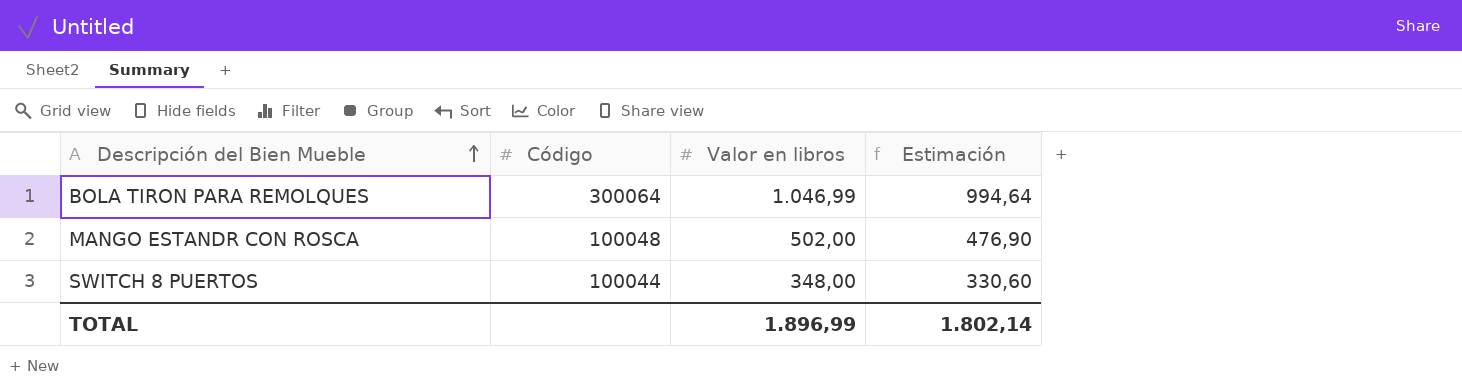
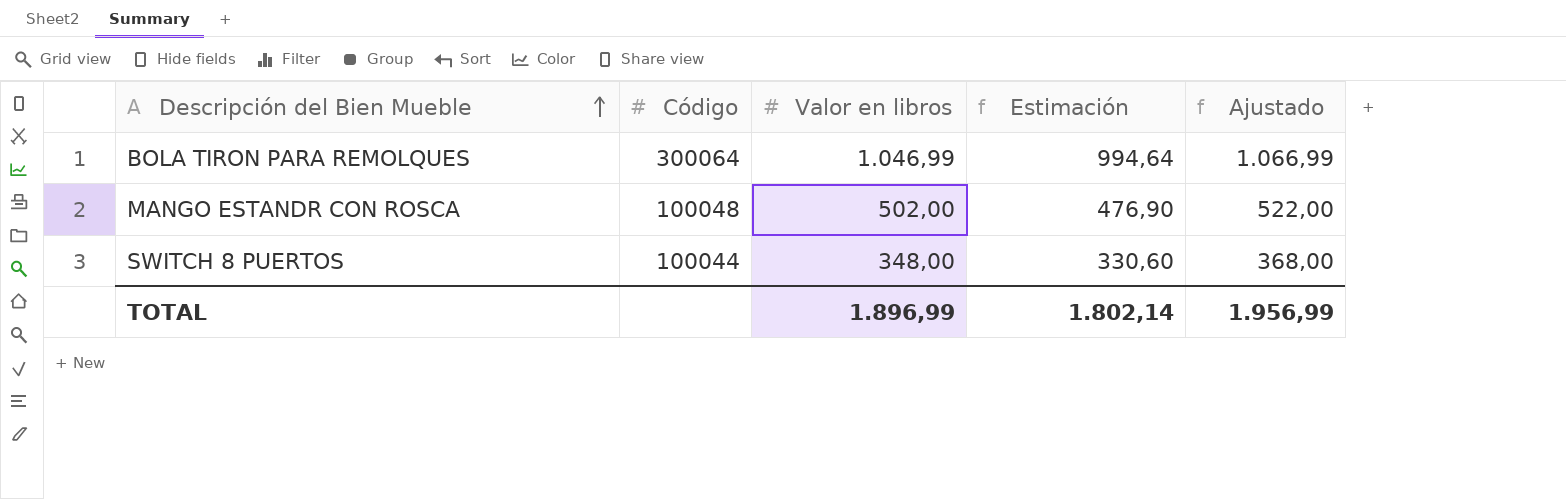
column Ajustado | formula: none -> [Valor en libros] + 20

